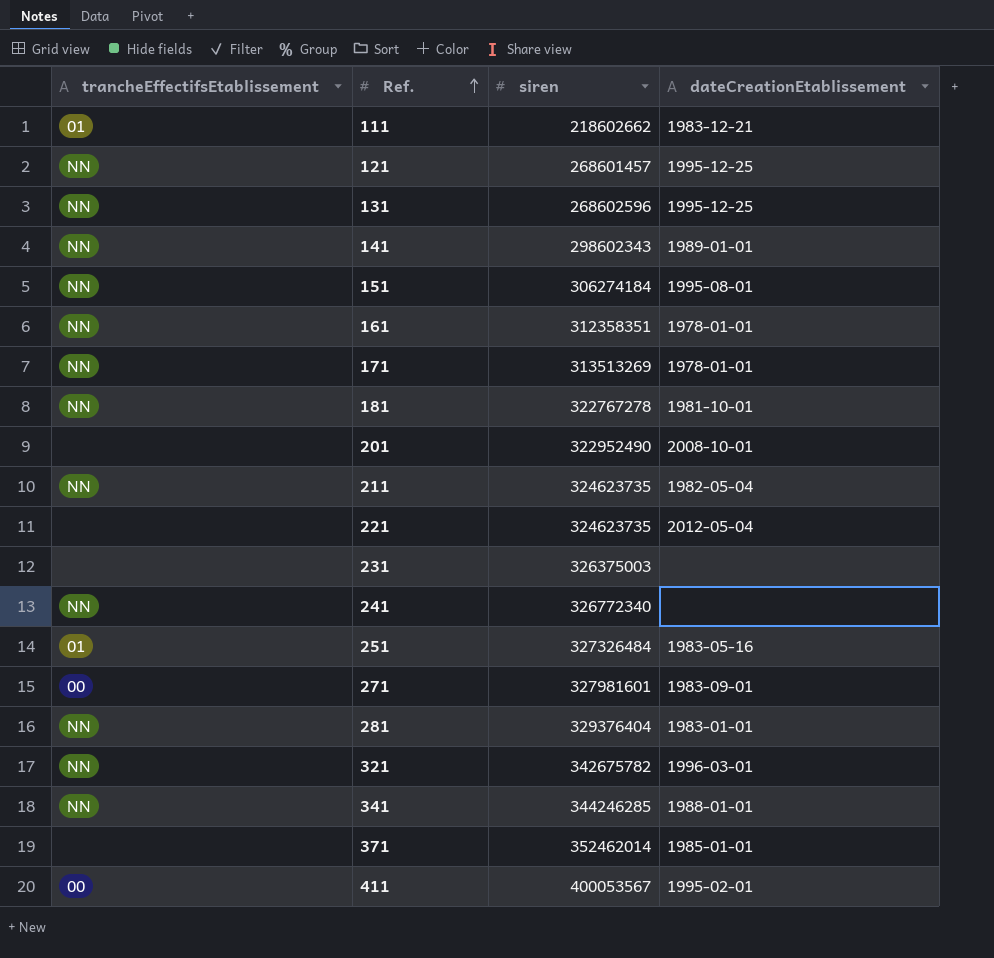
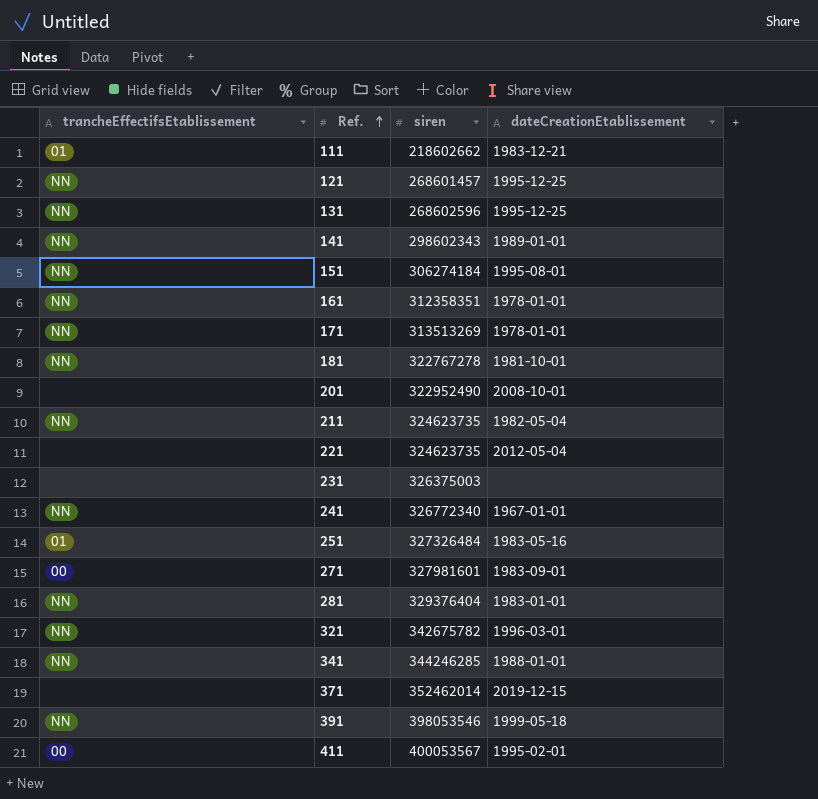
241 | dateCreationEtablissement: none -> 1967-01-01
371 | dateCreationEtablissement: 1985-01-01 -> 2019-12-15
row 391: none -> NN | 398053546 | 1999-05-18

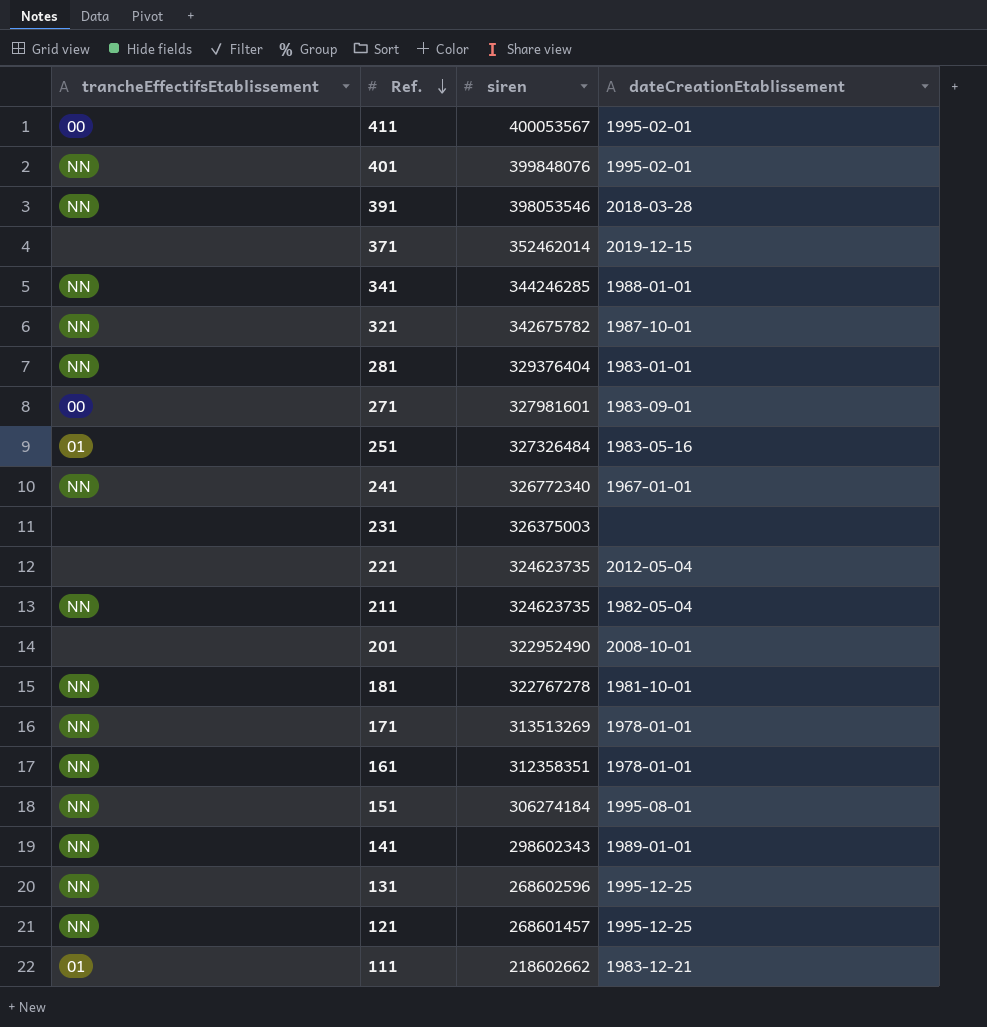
row order: Ref. ascending -> Ref. descending
row 401: none -> NN | 399848076 | 1995-02-01
391 | dateCreationEtablissement: 1999-05-18 -> 2018-03-28
321 | dateCreationEtablissement: 1996-03-01 -> 1987-10-01

